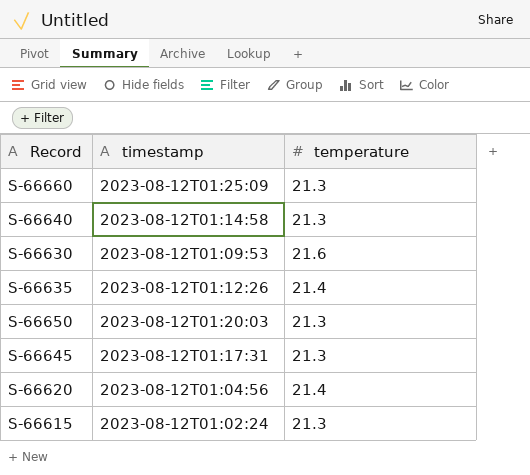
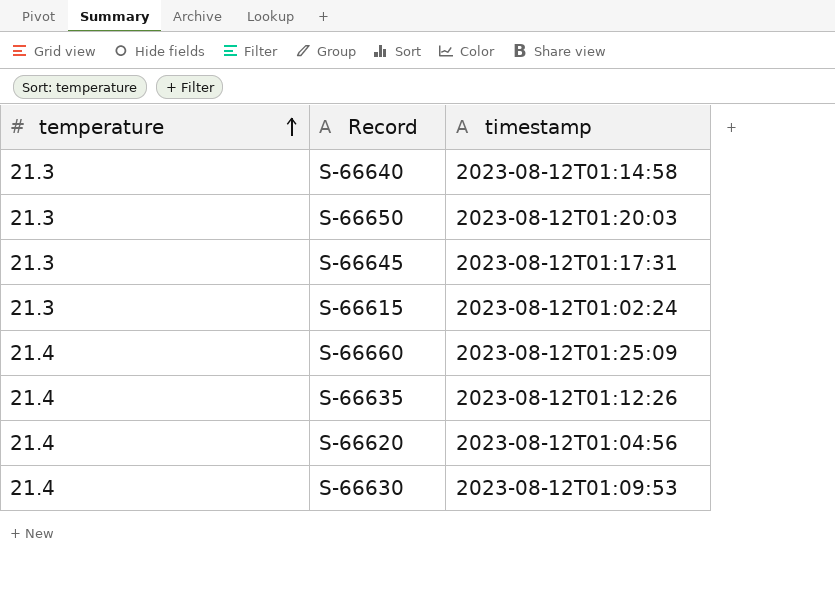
row order: none -> temperature ascending
column temperature | position: 3 -> 1
S-66660 | temperature: 21.3 -> 21.4
S-66630 | temperature: 21.6 -> 21.4

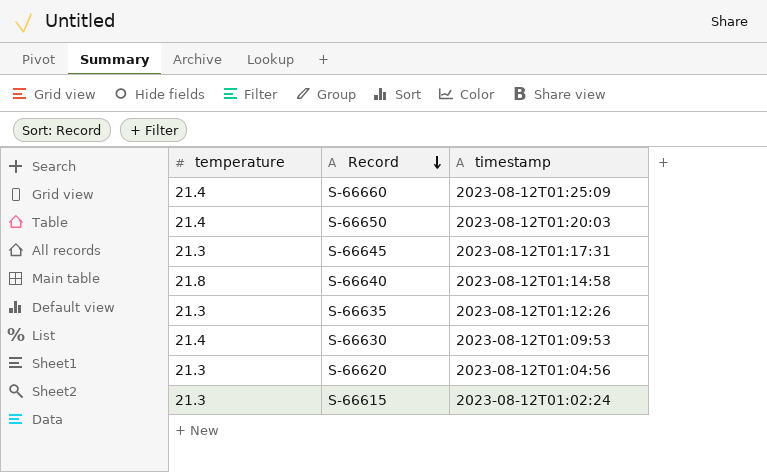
row order: temperature ascending -> Record descending
S-66650 | temperature: 21.3 -> 21.4
S-66640 | temperature: 21.3 -> 21.8
S-66635 | temperature: 21.4 -> 21.3
S-66620 | temperature: 21.4 -> 21.3

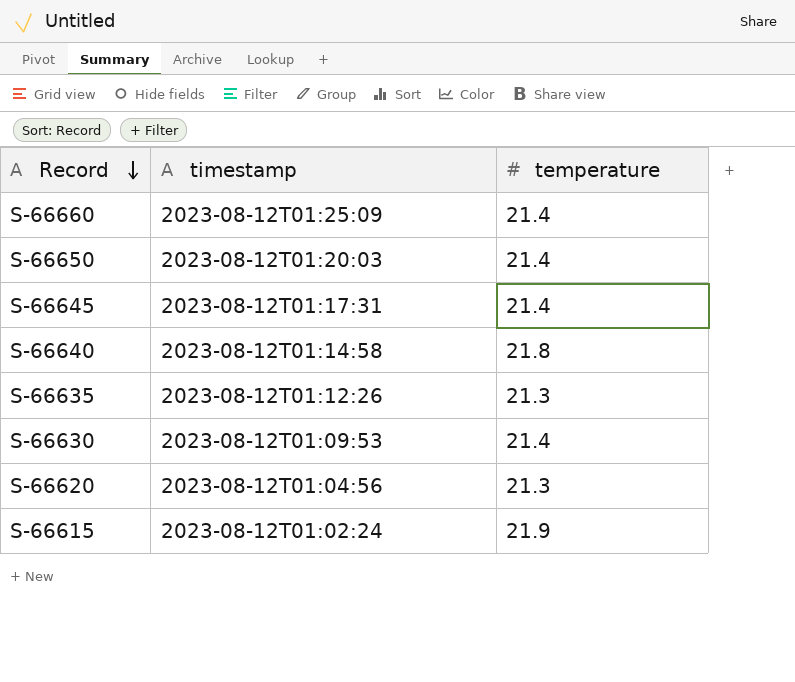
column temperature | position: 1 -> 3
S-66645 | temperature: 21.3 -> 21.4
S-66615 | temperature: 21.3 -> 21.9

